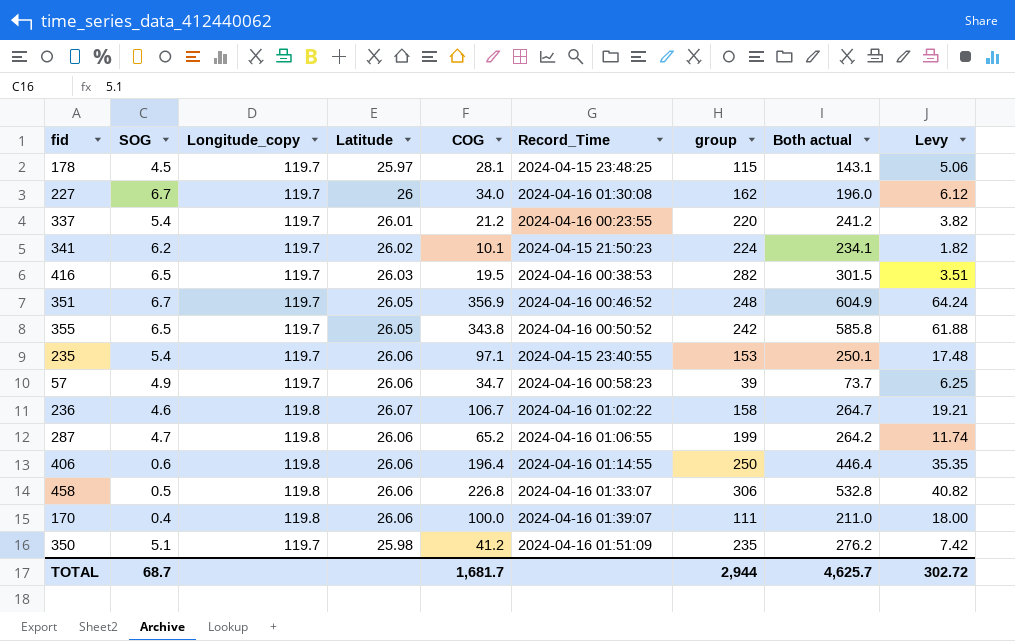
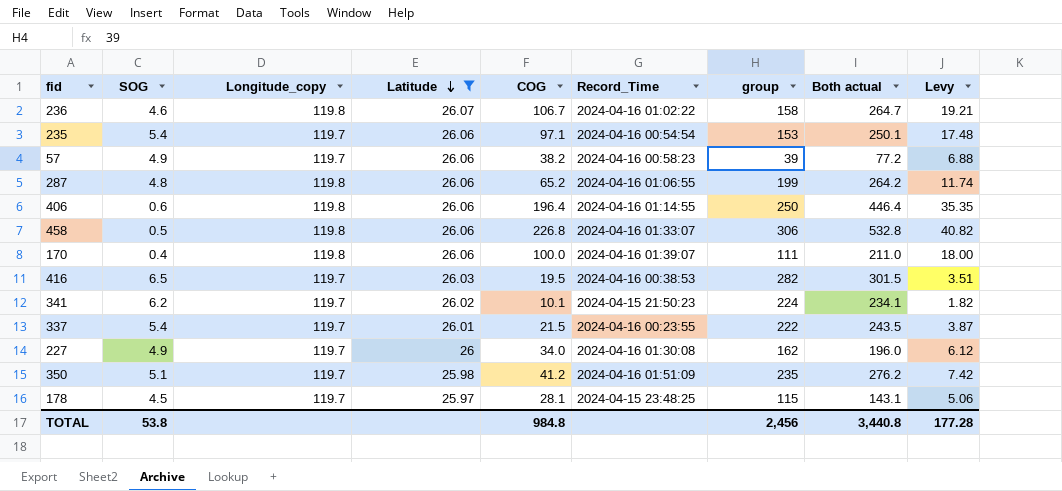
filter: none -> Latitude != 26.05
row order: none -> Latitude descending
235 | Record_Time: 2024-04-15 23:40:55 -> 2024-04-16 00:54:54
57 | COG: 34.7 -> 38.2
57 | Both actual: 73.7 -> 77.2
57 | Levy: 6.25 -> 6.88
287 | SOG: 4.7 -> 4.8
337 | COG: 21.2 -> 21.5
337 | group: 220 -> 222
337 | Both actual: 241.2 -> 243.5
337 | Levy: 3.82 -> 3.87
227 | SOG: 6.7 -> 4.9
TOTAL | SOG: 68.7 -> 53.8
TOTAL | COG: 1,681.7 -> 984.8
TOTAL | group: 2,944 -> 2,456
TOTAL | Both actual: 4,625.7 -> 3,440.8
TOTAL | Levy: 302.72 -> 177.28

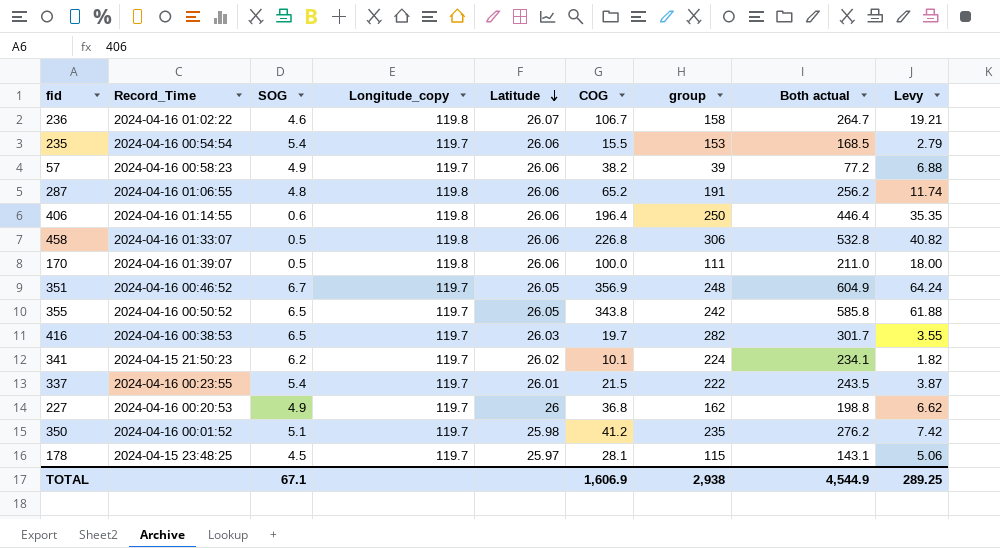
filter: Latitude != 26.05 -> none
column Record_Time | position: 6 -> 2
235 | COG: 97.1 -> 15.5
235 | Both actual: 250.1 -> 168.5
235 | Levy: 17.48 -> 2.79
287 | group: 199 -> 191
287 | Both actual: 264.2 -> 256.2
170 | SOG: 0.4 -> 0.5
416 | COG: 19.5 -> 19.7
416 | Both actual: 301.5 -> 301.7
416 | Levy: 3.51 -> 3.55
227 | Record_Time: 2024-04-16 01:30:08 -> 2024-04-16 00:20:53
227 | COG: 34.0 -> 36.8
227 | Both actual: 196.0 -> 198.8
227 | Levy: 6.12 -> 6.62
350 | Record_Time: 2024-04-16 01:51:09 -> 2024-04-16 00:01:52
TOTAL | SOG: 53.8 -> 67.1
TOTAL | COG: 984.8 -> 1,606.9
TOTAL | group: 2,456 -> 2,938
TOTAL | Both actual: 3,440.8 -> 4,544.9
TOTAL | Levy: 177.28 -> 289.25

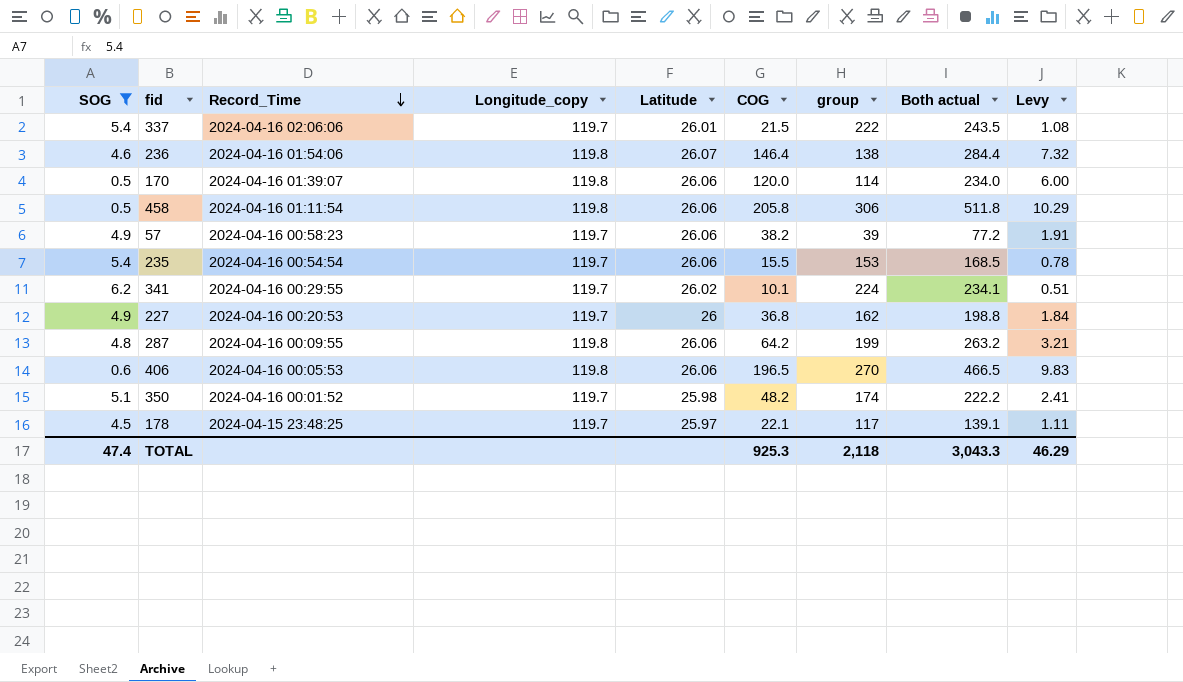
filter: none -> SOG <= 6.2
row order: Latitude descending -> Record_Time descending
column SOG | position: 3 -> 1
column Levy | formula: [COG] * 0.18 -> [COG] * 0.05
337 | Record_Time: 2024-04-16 00:23:55 -> 2024-04-16 02:06:06
236 | Record_Time: 2024-04-16 01:02:22 -> 2024-04-16 01:54:06
236 | COG: 106.7 -> 146.4
236 | group: 158 -> 138
236 | Both actual: 264.7 -> 284.4
170 | COG: 100.0 -> 120.0
170 | group: 111 -> 114
170 | Both actual: 211.0 -> 234.0
458 | Record_Time: 2024-04-16 01:33:07 -> 2024-04-16 01:11:54
458 | COG: 226.8 -> 205.8
458 | Both actual: 532.8 -> 511.8
341 | Record_Time: 2024-04-15 21:50:23 -> 2024-04-16 00:29:55
287 | Record_Time: 2024-04-16 01:06:55 -> 2024-04-16 00:09:55
287 | COG: 65.2 -> 64.2
287 | group: 191 -> 199
287 | Both actual: 256.2 -> 263.2
406 | Record_Time: 2024-04-16 01:14:55 -> 2024-04-16 00:05:53
406 | COG: 196.4 -> 196.5
406 | group: 250 -> 270
406 | Both actual: 446.4 -> 466.5
350 | COG: 41.2 -> 48.2
350 | group: 235 -> 174
350 | Both actual: 276.2 -> 222.2
178 | COG: 28.1 -> 22.1
178 | group: 115 -> 117
178 | Both actual: 143.1 -> 139.1
TOTAL | SOG: 67.1 -> 47.4
TOTAL | COG: 1,606.9 -> 925.3
TOTAL | group: 2,938 -> 2,118
TOTAL | Both actual: 4,544.9 -> 3,043.3
TOTAL | Levy: 289.25 -> 46.29

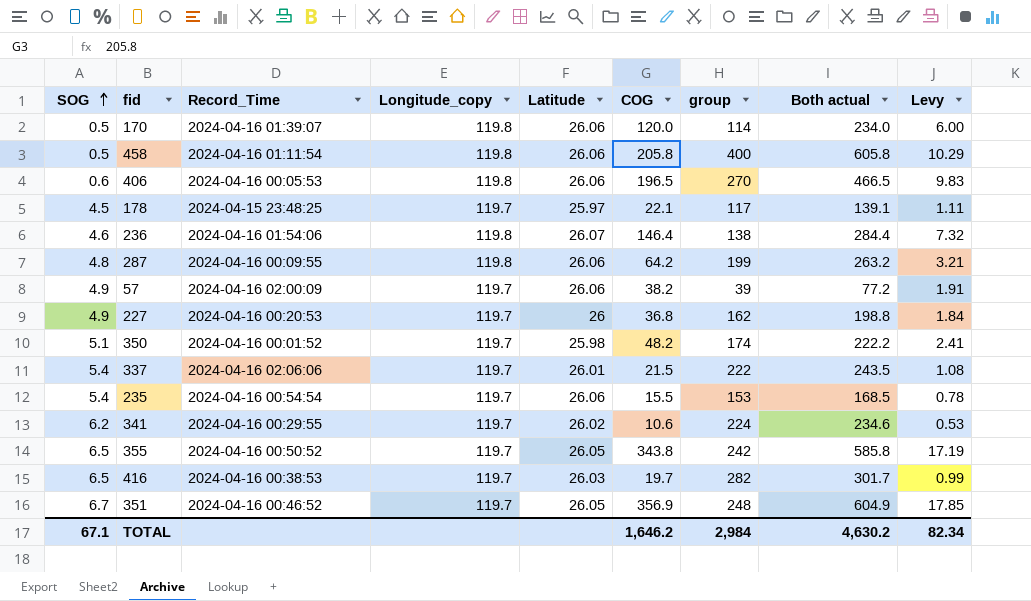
filter: SOG <= 6.2 -> none
row order: Record_Time descending -> SOG ascending
458 | group: 306 -> 400
458 | Both actual: 511.8 -> 605.8
57 | Record_Time: 2024-04-16 00:58:23 -> 2024-04-16 02:00:09
341 | COG: 10.1 -> 10.6
341 | Both actual: 234.1 -> 234.6
341 | Levy: 0.51 -> 0.53
TOTAL | SOG: 47.4 -> 67.1
TOTAL | COG: 925.3 -> 1,646.2
TOTAL | group: 2,118 -> 2,984
TOTAL | Both actual: 3,043.3 -> 4,630.2
TOTAL | Levy: 46.29 -> 82.34

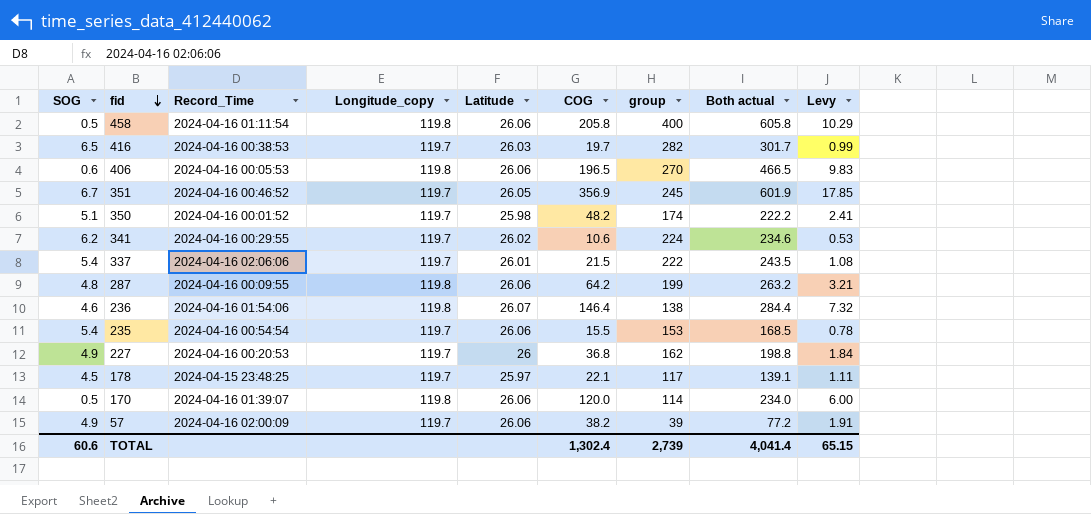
row order: SOG ascending -> fid descending
row 355: 6.5 | 2024-04-16 00:50:52 | 119.7 | 26.05 | 343.8 | 242 | 585.8 | 17.19 -> none
351 | group: 248 -> 245
351 | Both actual: 604.9 -> 601.9
TOTAL | SOG: 67.1 -> 60.6
TOTAL | COG: 1,646.2 -> 1,302.4
TOTAL | group: 2,984 -> 2,739
TOTAL | Both actual: 4,630.2 -> 4,041.4
TOTAL | Levy: 82.34 -> 65.15

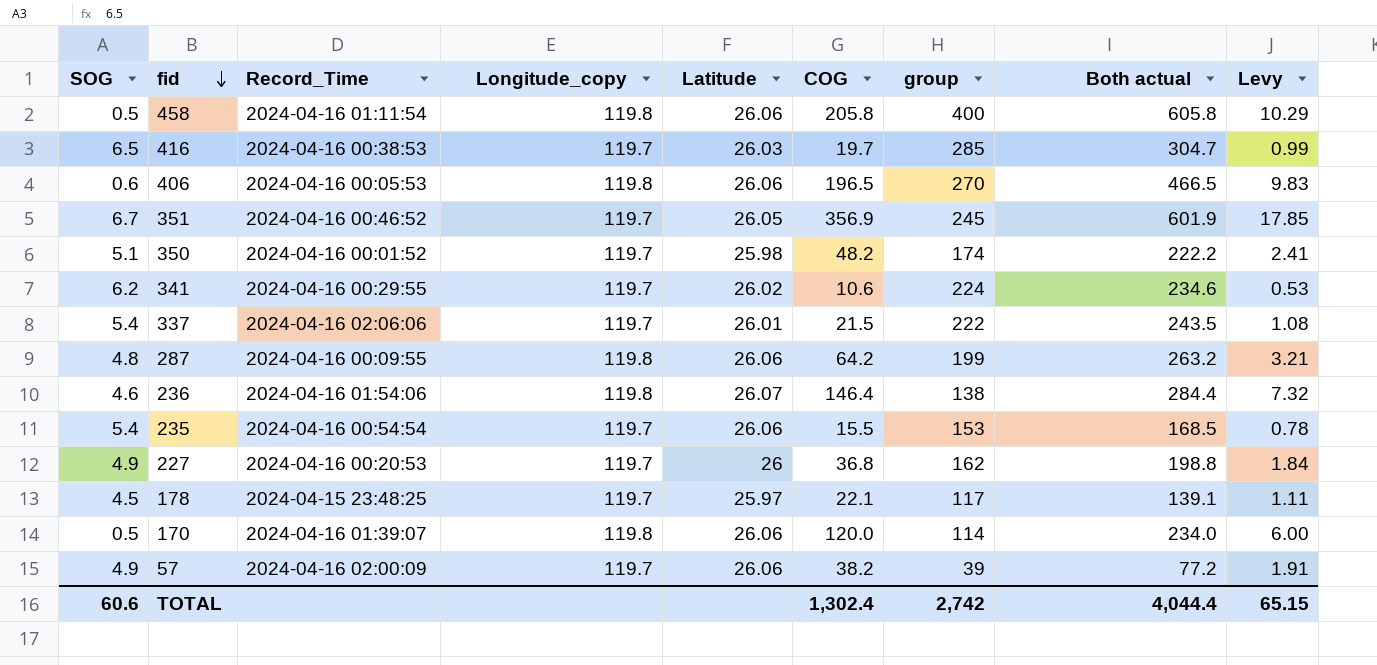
416 | group: 282 -> 285
416 | Both actual: 301.7 -> 304.7
TOTAL | group: 2,739 -> 2,742
TOTAL | Both actual: 4,041.4 -> 4,044.4

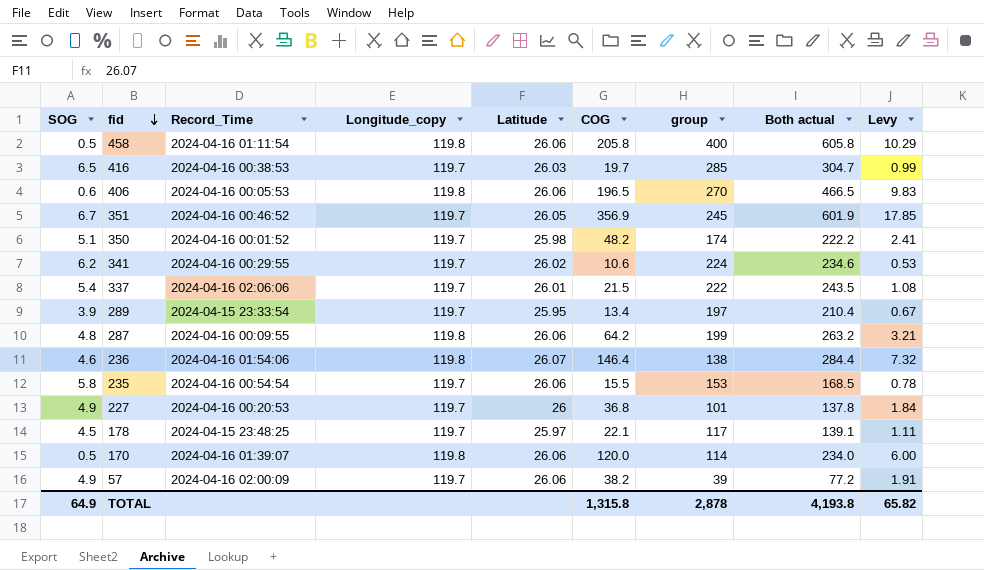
row 289: none -> 3.9 | 2024-04-15 23:33:54 | 119.7 | 25.95 | 13.4 | 197 | 210.4 | 0.67
235 | SOG: 5.4 -> 5.8
227 | group: 162 -> 101
227 | Both actual: 198.8 -> 137.8
TOTAL | SOG: 60.6 -> 64.9
TOTAL | COG: 1,302.4 -> 1,315.8
TOTAL | group: 2,742 -> 2,878
TOTAL | Both actual: 4,044.4 -> 4,193.8
TOTAL | Levy: 65.15 -> 65.82

